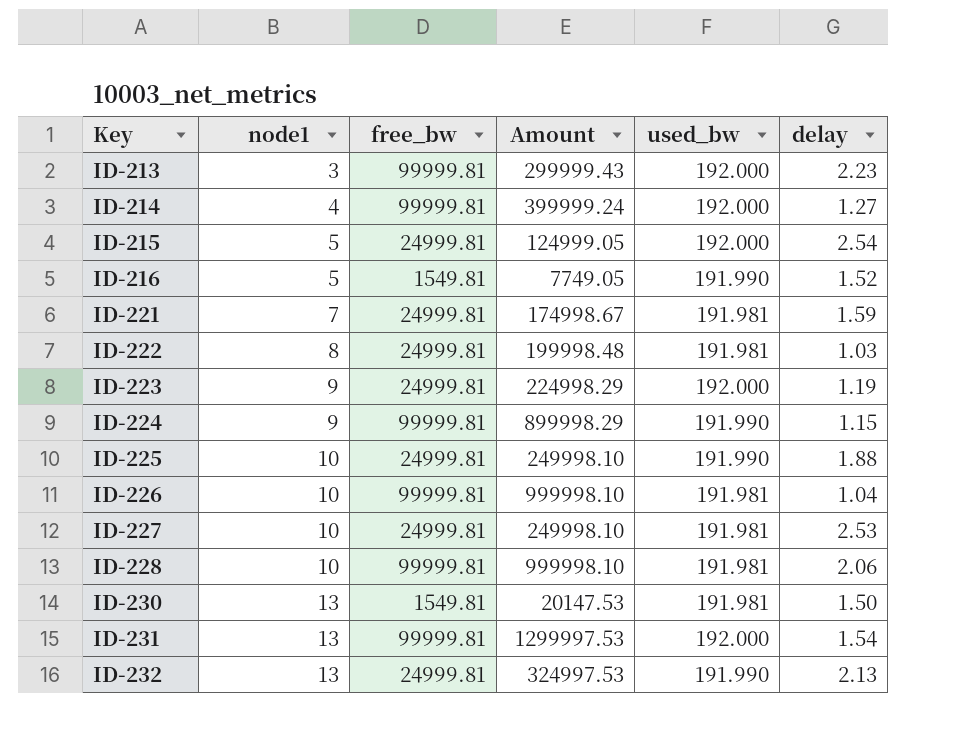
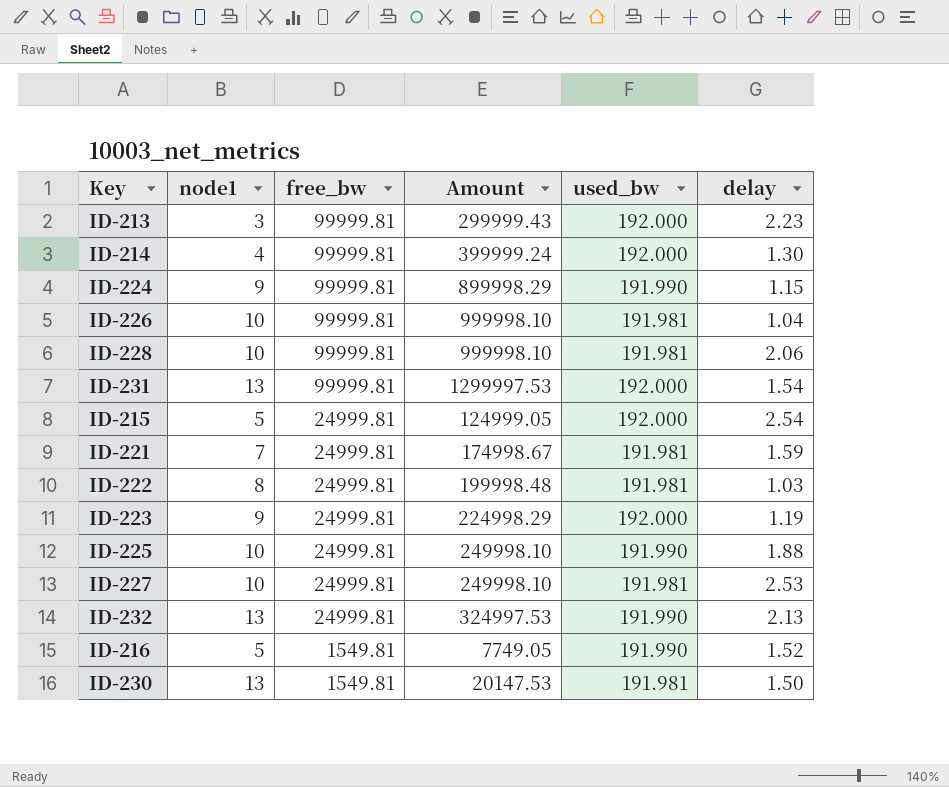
row order: Key ascending -> free_bw descending
ID-214 | delay: 1.27 -> 1.30

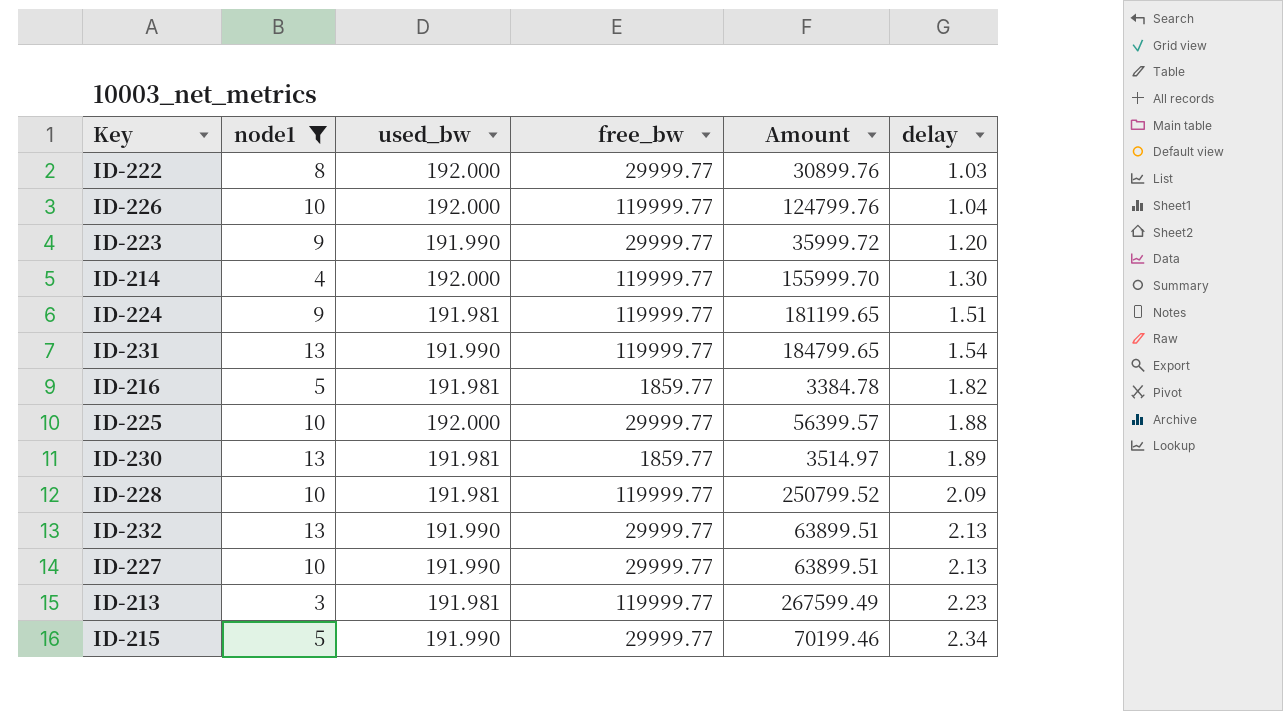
filter: none -> node1 != 7
row order: free_bw descending -> delay ascending
column used_bw | position: 5 -> 3
column Amount | formula: [node1] * [free_bw] -> [free_bw] * [delay]
ID-222 | used_bw: 191.981 -> 192.000
ID-222 | free_bw: 24999.81 -> 29999.77
ID-226 | used_bw: 191.981 -> 192.000
ID-226 | free_bw: 99999.81 -> 119999.77
ID-223 | used_bw: 192.000 -> 191.990
ID-223 | free_bw: 24999.81 -> 29999.77
ID-223 | delay: 1.19 -> 1.20
ID-214 | free_bw: 99999.81 -> 119999.77
ID-224 | used_bw: 191.990 -> 191.981
ID-224 | free_bw: 99999.81 -> 119999.77
ID-224 | delay: 1.15 -> 1.51
ID-231 | used_bw: 192.000 -> 191.990
ID-231 | free_bw: 99999.81 -> 119999.77
ID-216 | used_bw: 191.990 -> 191.981
ID-216 | free_bw: 1549.81 -> 1859.77
ID-216 | delay: 1.52 -> 1.82
ID-225 | used_bw: 191.990 -> 192.000
ID-225 | free_bw: 24999.81 -> 29999.77
ID-230 | free_bw: 1549.81 -> 1859.77
ID-230 | delay: 1.50 -> 1.89
ID-228 | free_bw: 99999.81 -> 119999.77
ID-228 | delay: 2.06 -> 2.09
ID-232 | free_bw: 24999.81 -> 29999.77
ID-227 | used_bw: 191.981 -> 191.990
ID-227 | free_bw: 24999.81 -> 29999.77
ID-227 | delay: 2.53 -> 2.13
ID-213 | used_bw: 192.000 -> 191.981
ID-213 | free_bw: 99999.81 -> 119999.77
ID-215 | used_bw: 192.000 -> 191.990
ID-215 | free_bw: 24999.81 -> 29999.77
ID-215 | delay: 2.54 -> 2.34

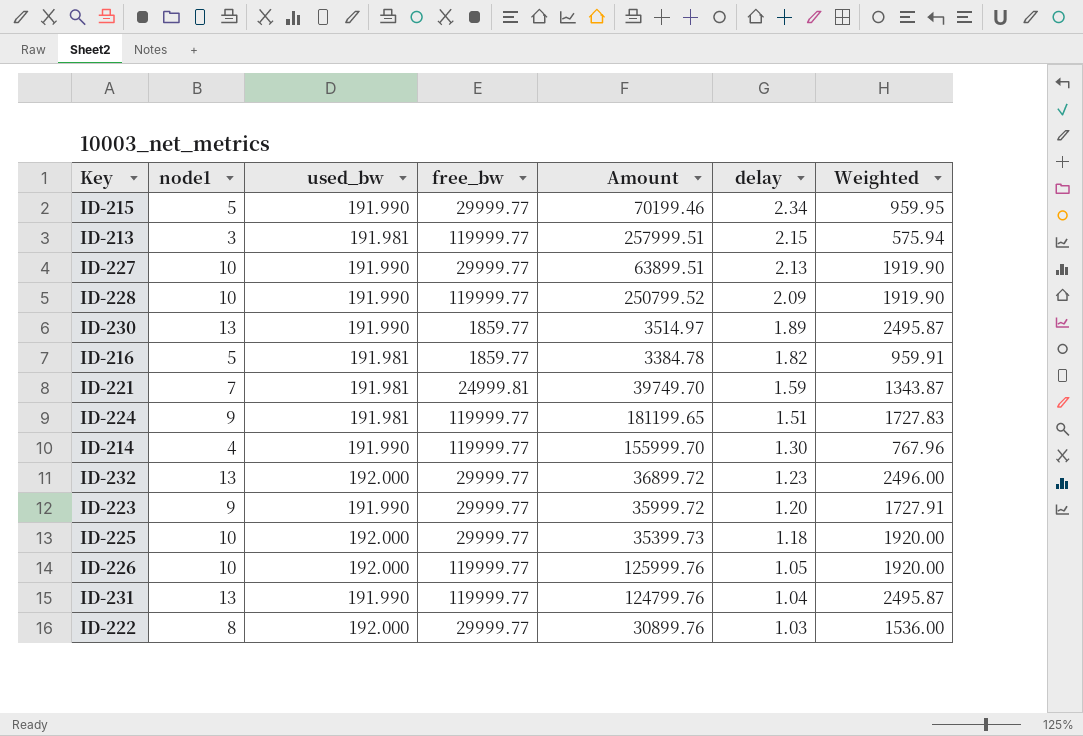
filter: node1 != 7 -> none
row order: delay ascending -> delay descending
column Weighted | formula: none -> [node1] * [used_bw]
ID-213 | Amount: 267599.49 -> 257999.51
ID-213 | delay: 2.23 -> 2.15
ID-228 | used_bw: 191.981 -> 191.990
ID-230 | used_bw: 191.981 -> 191.990
ID-214 | used_bw: 192.000 -> 191.990
ID-232 | used_bw: 191.990 -> 192.000
ID-232 | Amount: 63899.51 -> 36899.72
ID-232 | delay: 2.13 -> 1.23
ID-225 | Amount: 56399.57 -> 35399.73
ID-225 | delay: 1.88 -> 1.18
ID-226 | Amount: 124799.76 -> 125999.76
ID-226 | delay: 1.04 -> 1.05
ID-231 | Amount: 184799.65 -> 124799.76
ID-231 | delay: 1.54 -> 1.04

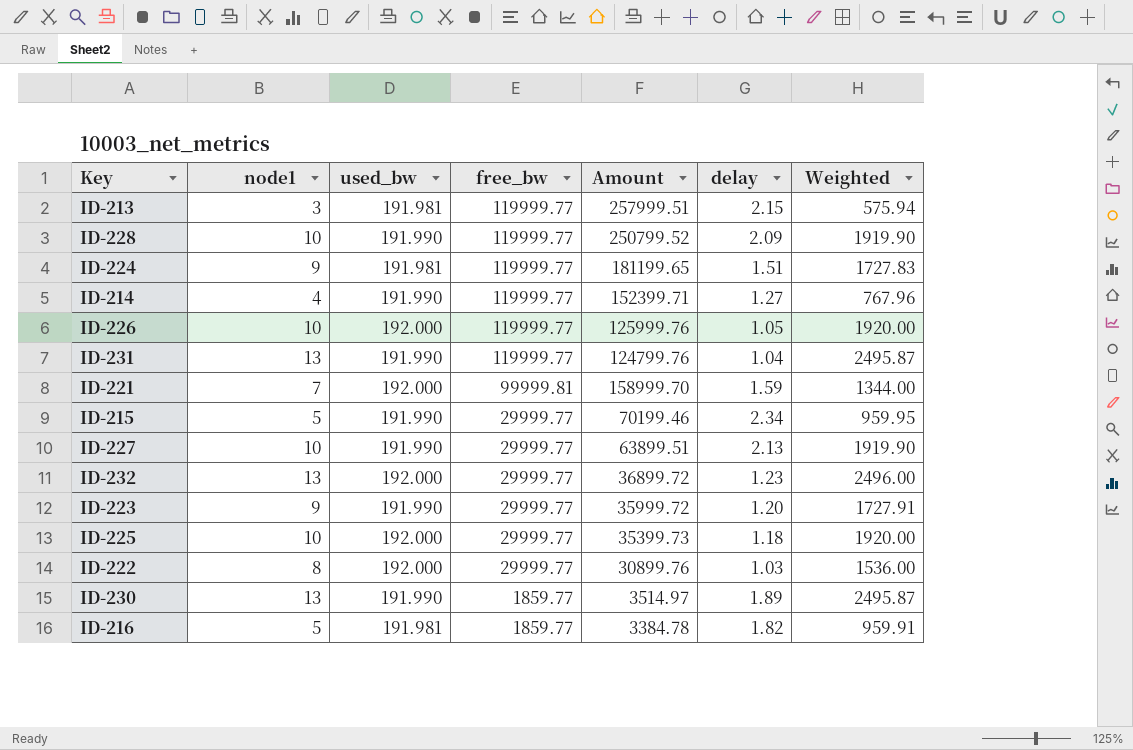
row order: delay descending -> free_bw descending
ID-214 | Amount: 155999.70 -> 152399.71
ID-214 | delay: 1.30 -> 1.27
ID-221 | used_bw: 191.981 -> 192.000
ID-221 | free_bw: 24999.81 -> 99999.81
ID-221 | Amount: 39749.70 -> 158999.70
ID-221 | Weighted: 1343.87 -> 1344.00

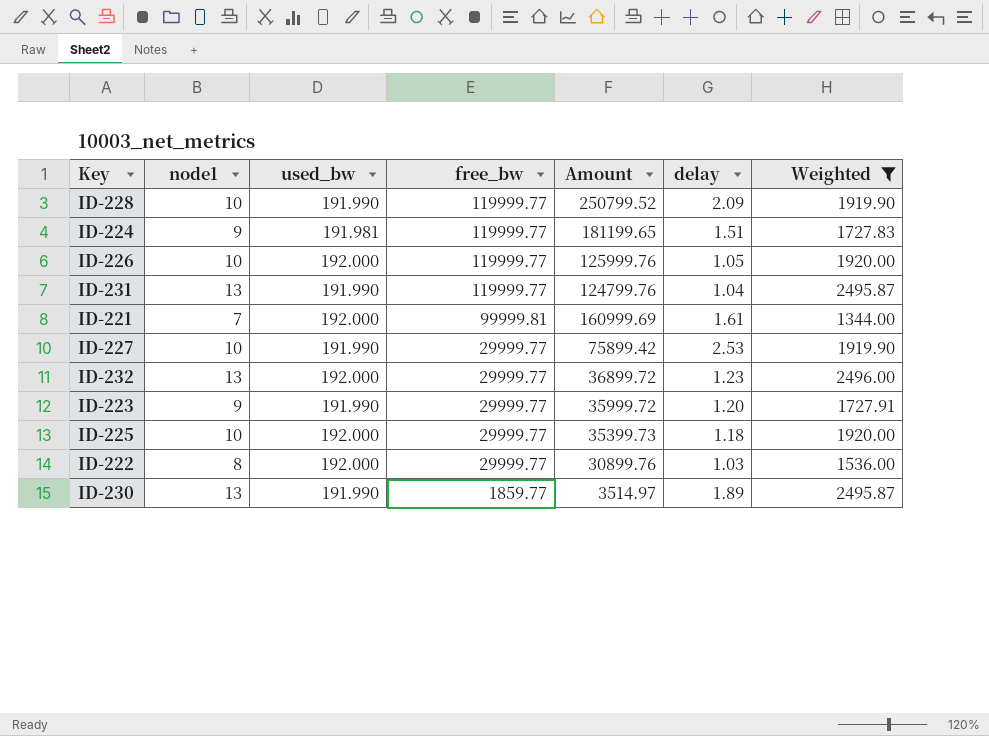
filter: none -> Weighted >= 1344.00
ID-221 | Amount: 158999.70 -> 160999.69
ID-221 | delay: 1.59 -> 1.61
ID-227 | Amount: 63899.51 -> 75899.42
ID-227 | delay: 2.13 -> 2.53

